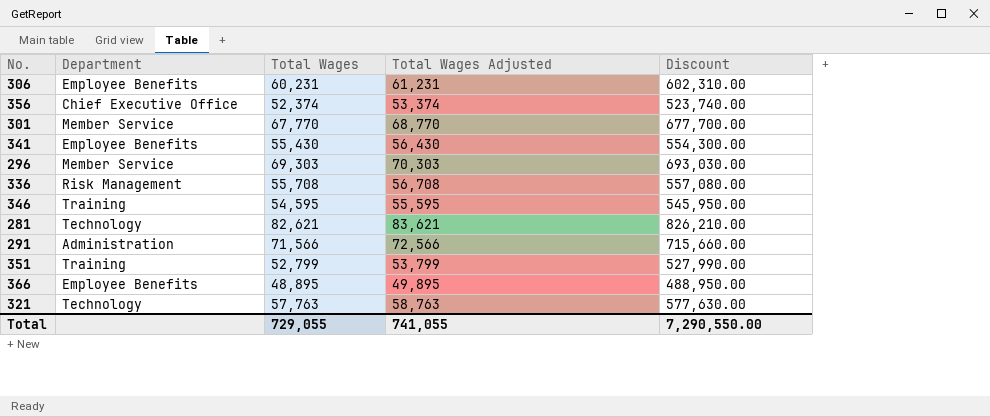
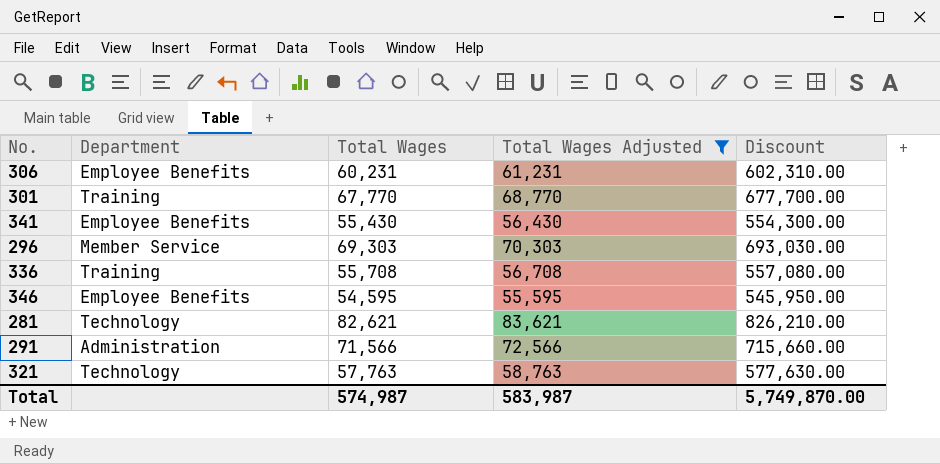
filter: none -> Total Wages Adjusted >= 55,595
301 | Department: Member Service -> Training
336 | Department: Risk Management -> Training
346 | Department: Training -> Employee Benefits
Total | Total Wages: 729,055 -> 574,987
Total | Total Wages Adjusted: 741,055 -> 583,987
Total | Discount: 7,290,550.00 -> 5,749,870.00

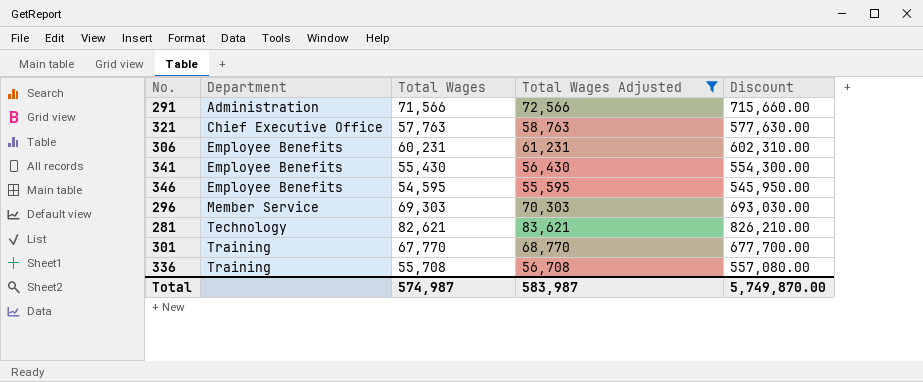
row order: none -> Department ascending
321 | Department: Technology -> Chief Executive Office

